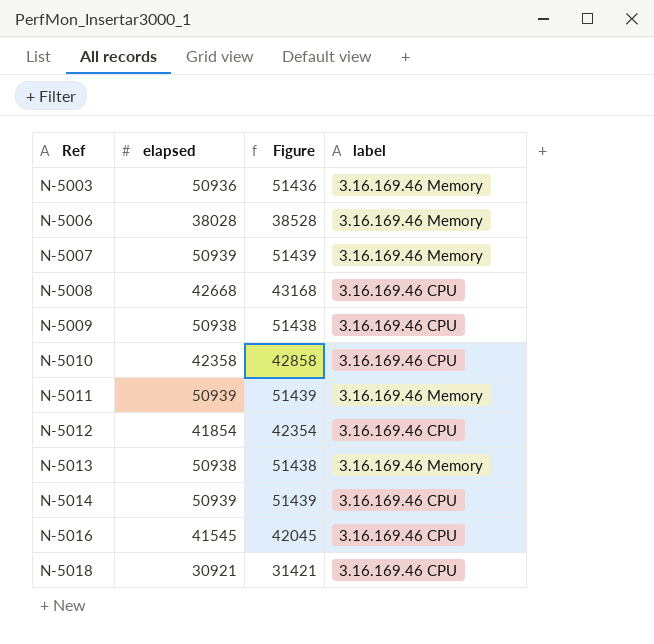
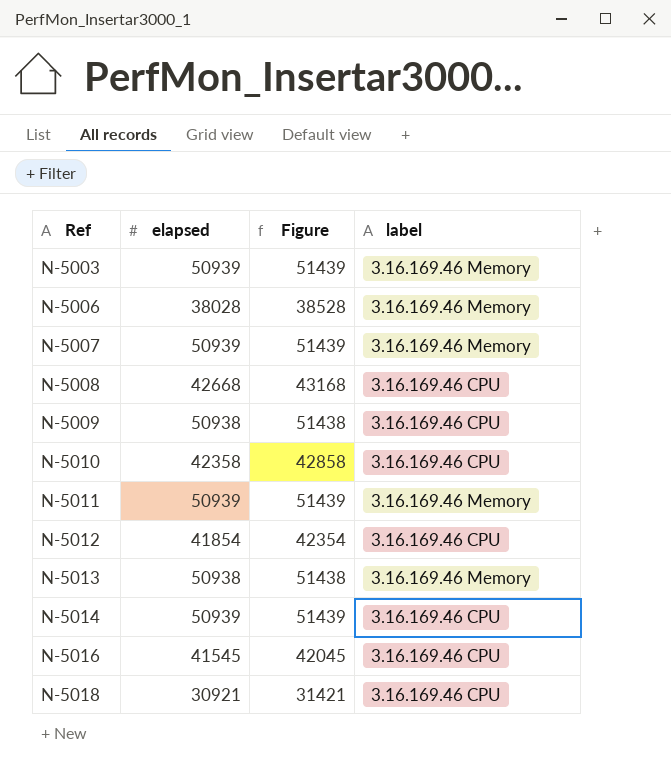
N-5003 | elapsed: 50936 -> 50939
N-5003 | Figure: 51436 -> 51439

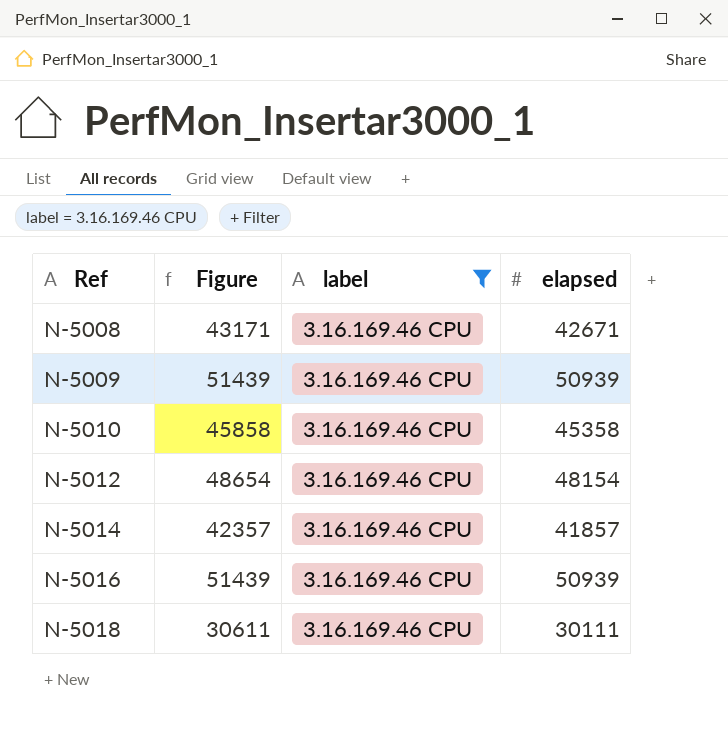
filter: none -> label = 3.16.169.46 CPU
column elapsed | position: 2 -> 4
N-5008 | Figure: 43168 -> 43171
N-5008 | elapsed: 42668 -> 42671
N-5009 | Figure: 51438 -> 51439
N-5009 | elapsed: 50938 -> 50939
N-5010 | Figure: 42858 -> 45858
N-5010 | elapsed: 42358 -> 45358
N-5012 | Figure: 42354 -> 48654
N-5012 | elapsed: 41854 -> 48154
N-5014 | Figure: 51439 -> 42357
N-5014 | elapsed: 50939 -> 41857
N-5016 | Figure: 42045 -> 51439
N-5016 | elapsed: 41545 -> 50939
N-5018 | Figure: 31421 -> 30611
N-5018 | elapsed: 30921 -> 30111

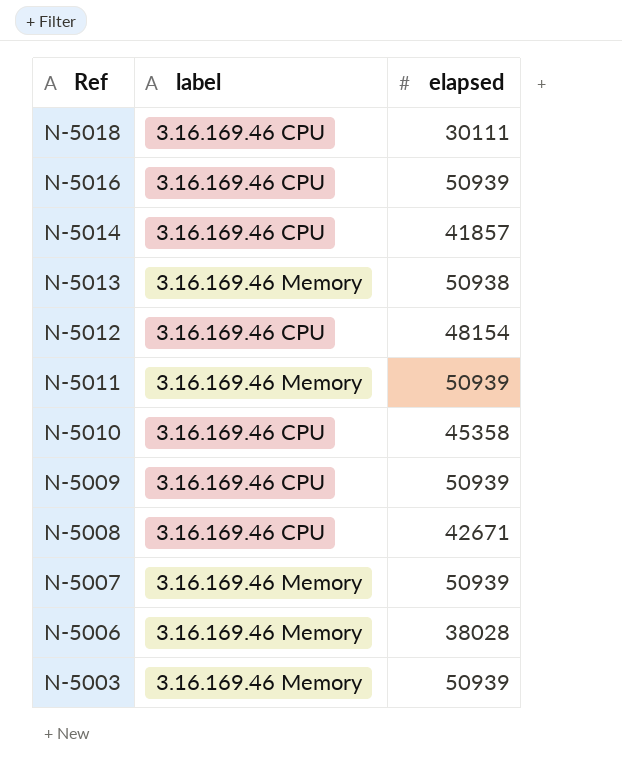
filter: label = 3.16.169.46 CPU -> none
row order: Ref ascending -> Ref descending
column Figure | formula: [elapsed] + 500 -> none

